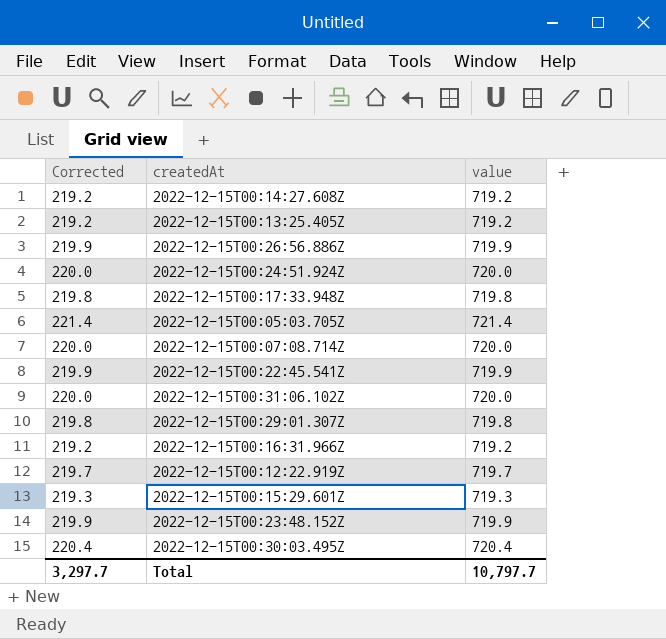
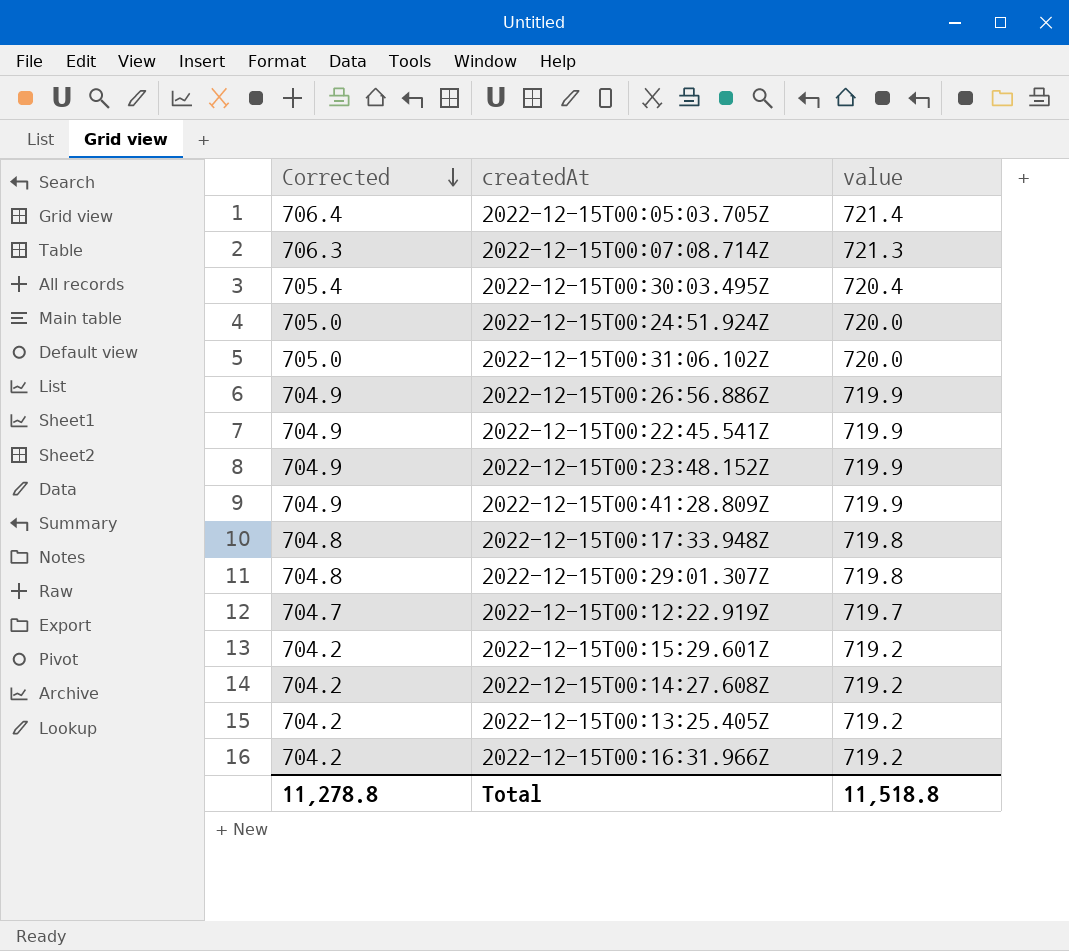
row order: none -> Corrected descending
column Corrected | formula: [value] - 500 -> [value] - 15
2022-12-15T00:07:08.714Z | value: 720.0 -> 721.3
row 2022-12-15T00:41:28.809Z: none -> 704.9 | 719.9
2022-12-15T00:15:29.601Z | value: 719.3 -> 719.2
Total | Corrected: 3,297.7 -> 11,278.8
Total | value: 10,797.7 -> 11,518.8

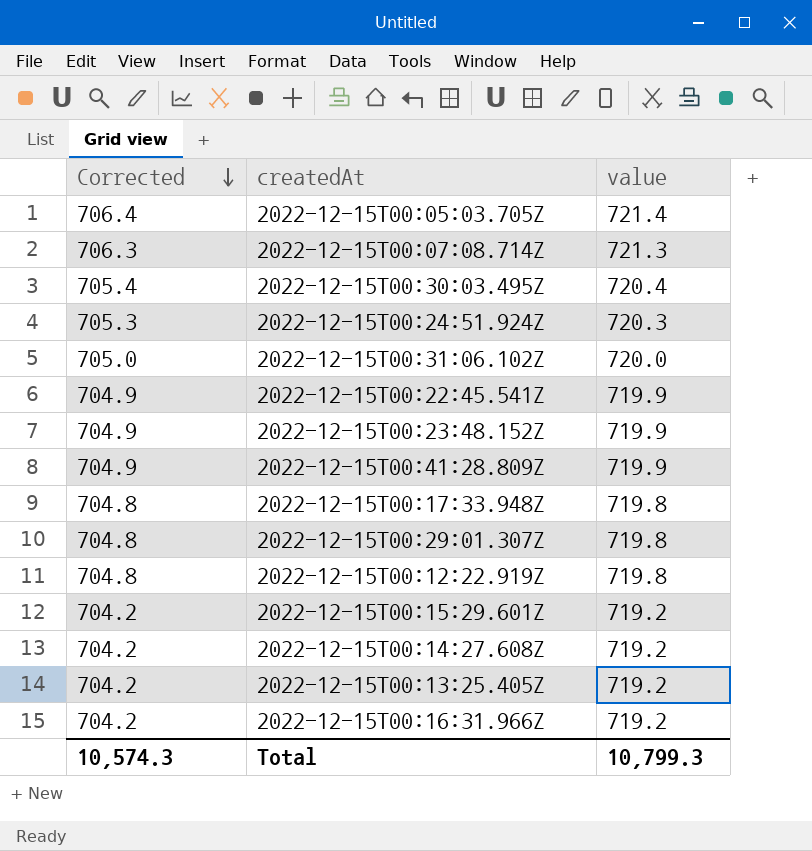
row 2022-12-15T00:26:56.886Z: 704.9 | 719.9 -> none
2022-12-15T00:24:51.924Z | Corrected: 705.0 -> 705.3
2022-12-15T00:24:51.924Z | value: 720.0 -> 720.3
2022-12-15T00:12:22.919Z | Corrected: 704.7 -> 704.8
2022-12-15T00:12:22.919Z | value: 719.7 -> 719.8
Total | Corrected: 11,278.8 -> 10,574.3
Total | value: 11,518.8 -> 10,799.3

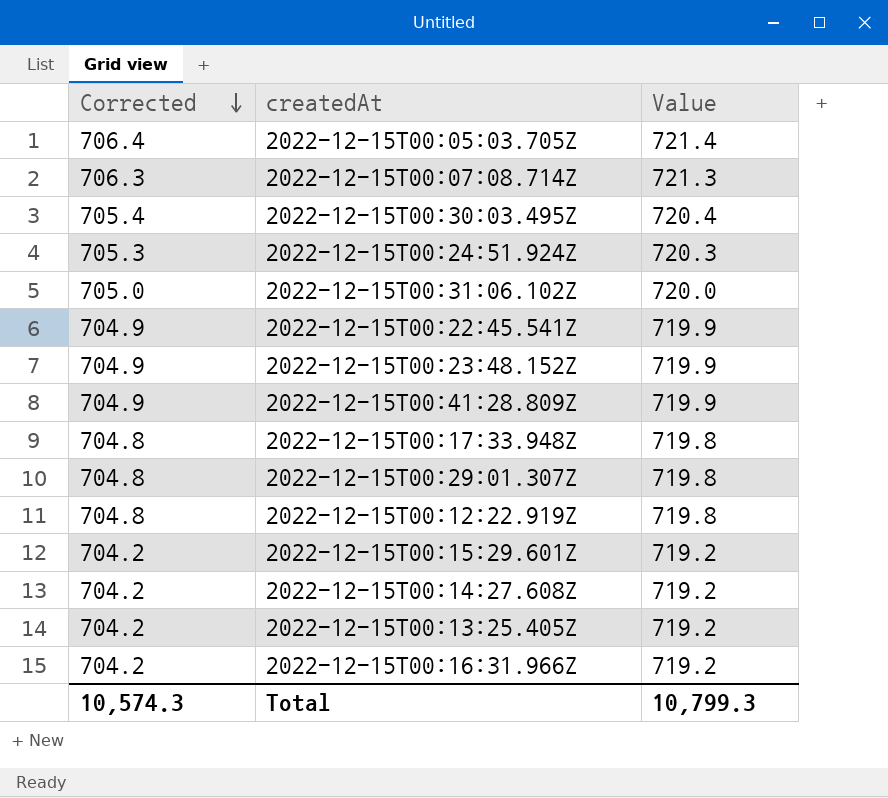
column name: value -> Value

